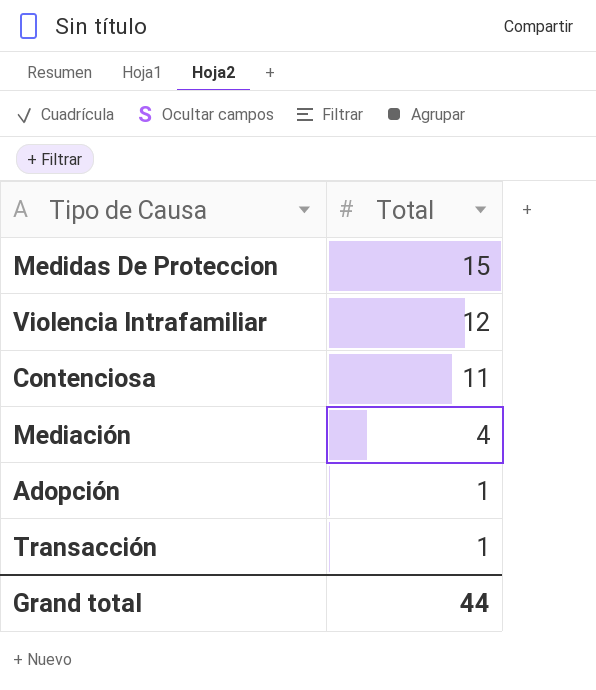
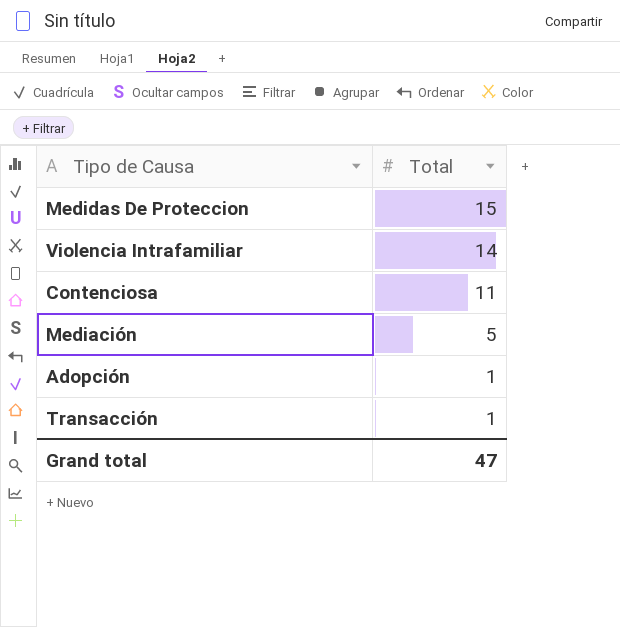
Violencia Intrafamiliar | Total: 12 -> 14
Mediación | Total: 4 -> 5
Grand total | Total: 44 -> 47

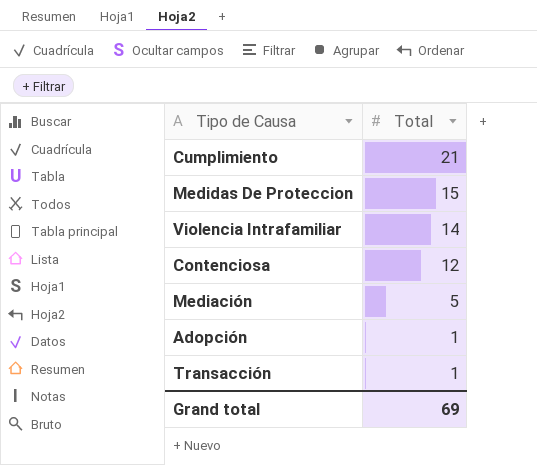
row Cumplimiento: none -> 21
Contenciosa | Total: 11 -> 12
Grand total | Total: 47 -> 69

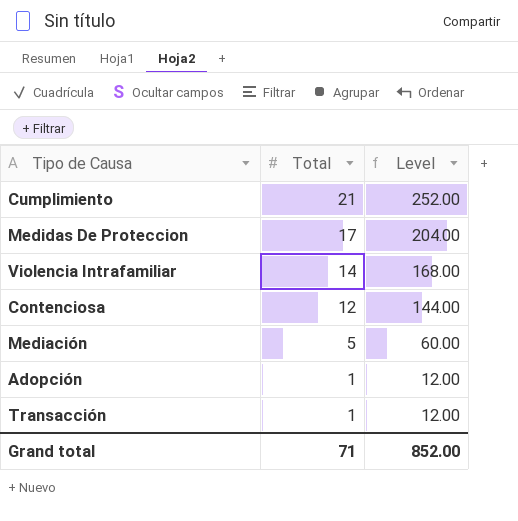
column Level | formula: none -> [Total] * 12
Medidas De Proteccion | Total: 15 -> 17
Grand total | Total: 69 -> 71

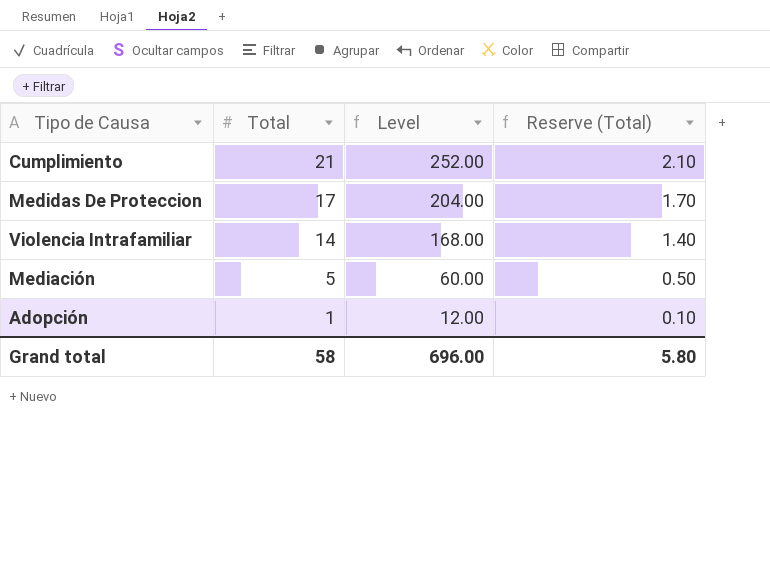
column Reserve (Total) | formula: none -> [Total] * 0.1
row Contenciosa: 12 | 144.00 -> none
row Transacción: 1 | 12.00 -> none
Grand total | Total: 71 -> 58
Grand total | Level: 852.00 -> 696.00

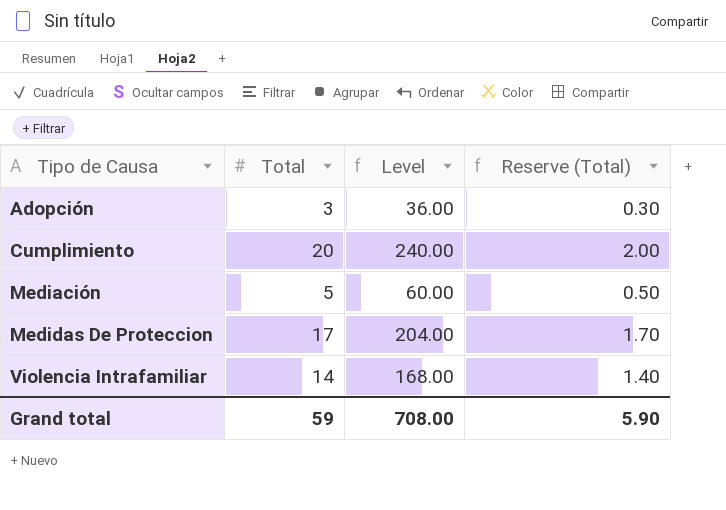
row order: Total descending -> Tipo de Causa ascending
Adopción | Total: 1 -> 3
Adopción | Level: 12.00 -> 36.00
Adopción | Reserve (Total): 0.10 -> 0.30
Cumplimiento | Total: 21 -> 20
Cumplimiento | Level: 252.00 -> 240.00
Cumplimiento | Reserve (Total): 2.10 -> 2.00
Grand total | Total: 58 -> 59
Grand total | Level: 696.00 -> 708.00
Grand total | Reserve (Total): 5.80 -> 5.90

